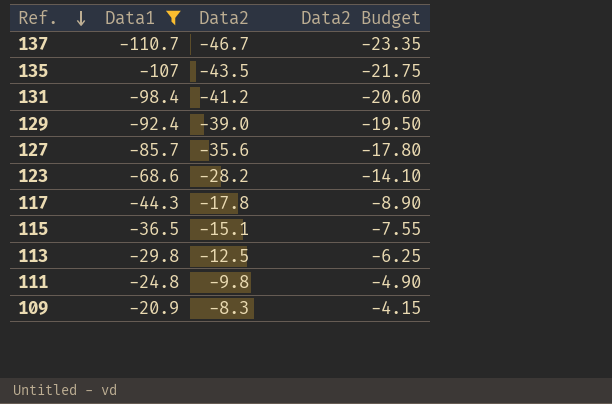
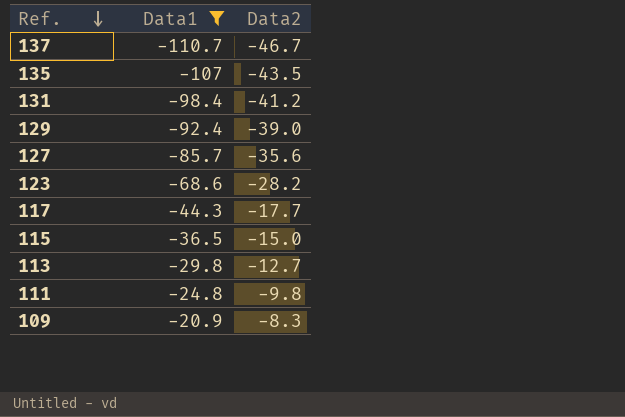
column Data2 Budget | formula: [Data2] * 0.5 -> none
117 | Data2: -17.8 -> -17.7
115 | Data2: -15.1 -> -15.0
113 | Data2: -12.5 -> -12.7

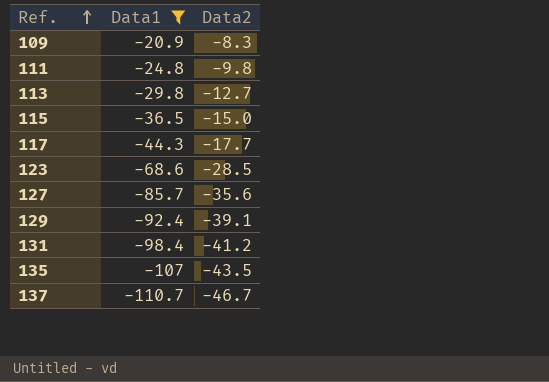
row order: Ref. descending -> Ref. ascending
123 | Data2: -28.2 -> -28.5
129 | Data2: -39.0 -> -39.1

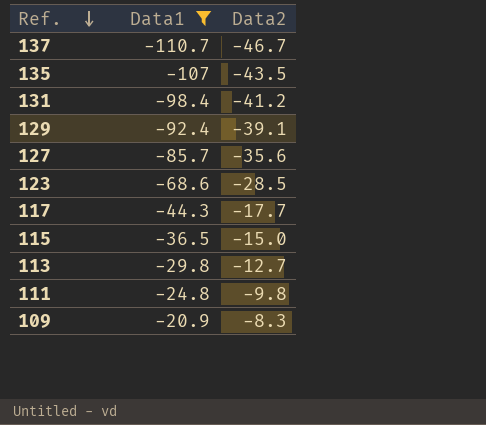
row order: Ref. ascending -> Ref. descending

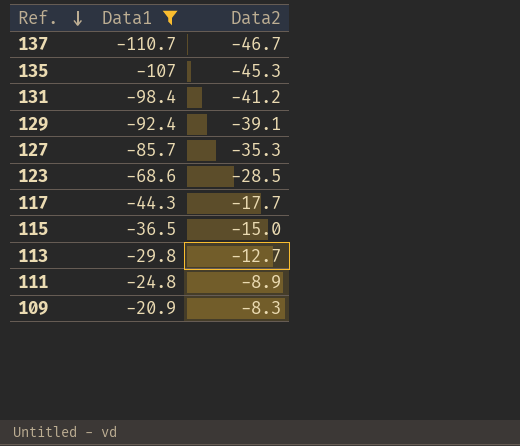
135 | Data2: -43.5 -> -45.3
127 | Data2: -35.6 -> -35.3
111 | Data2: -9.8 -> -8.9

